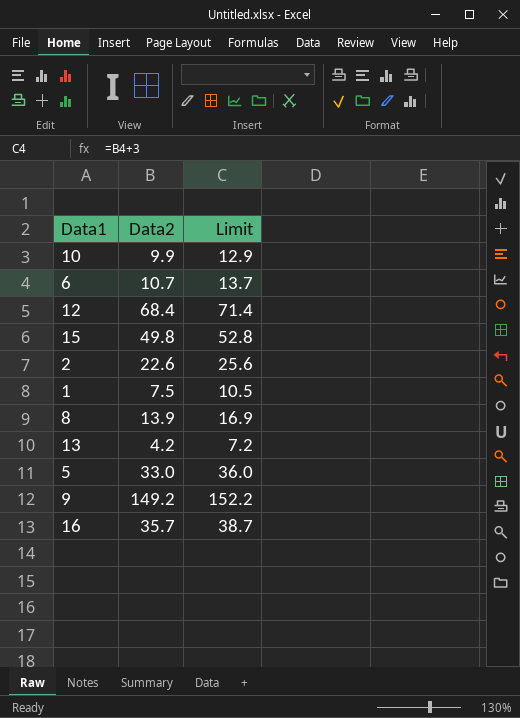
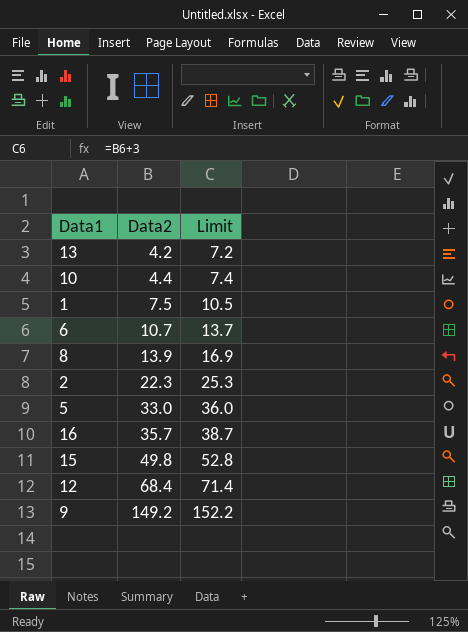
row order: none -> Data2 ascending
10 | Data2: 9.9 -> 4.4
10 | Limit: 12.9 -> 7.4
2 | Data2: 22.6 -> 22.3
2 | Limit: 25.6 -> 25.3

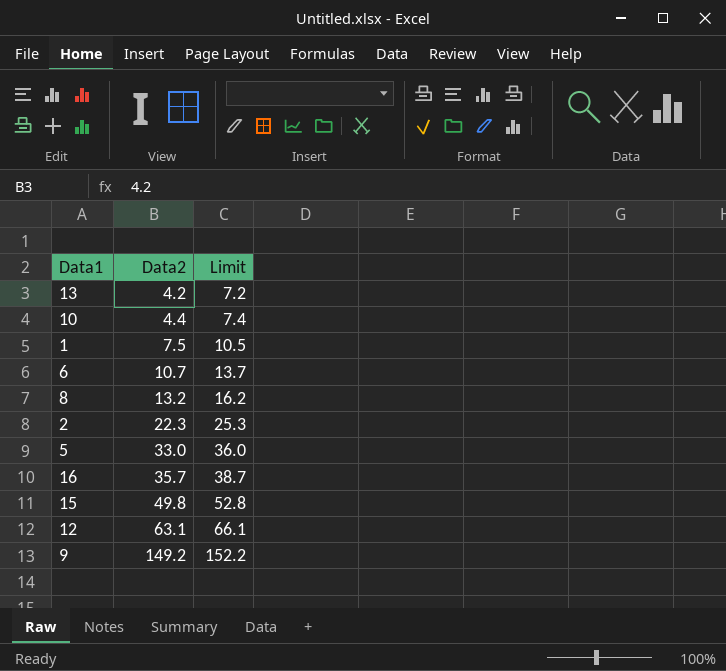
8 | Data2: 13.9 -> 13.2
8 | Limit: 16.9 -> 16.2
12 | Data2: 68.4 -> 63.1
12 | Limit: 71.4 -> 66.1

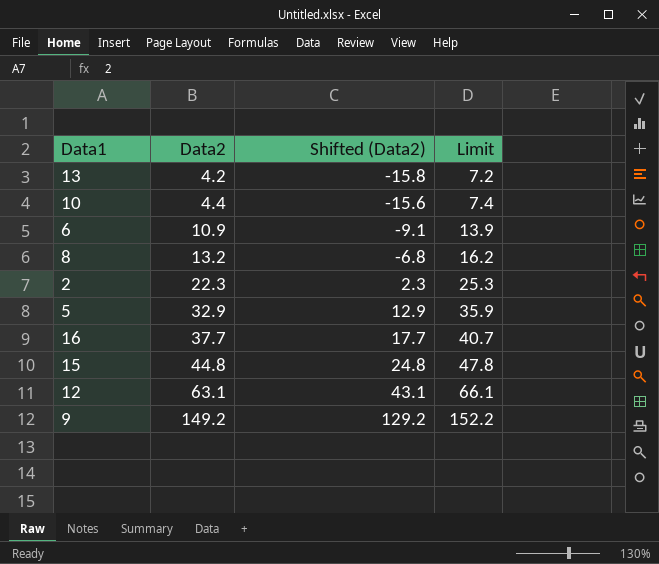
column Shifted (Data2) | formula: none -> [Data2] - 20
row 1: 7.5 | 10.5 -> none
6 | Data2: 10.7 -> 10.9
6 | Limit: 13.7 -> 13.9
5 | Data2: 33.0 -> 32.9
5 | Limit: 36.0 -> 35.9
16 | Data2: 35.7 -> 37.7
16 | Limit: 38.7 -> 40.7
15 | Data2: 49.8 -> 44.8
15 | Limit: 52.8 -> 47.8

